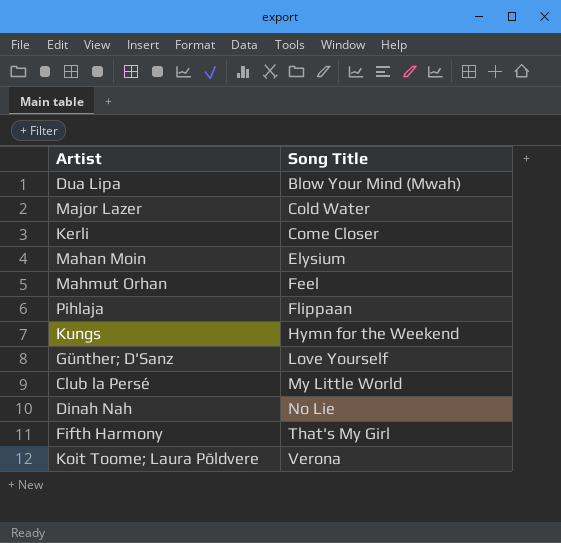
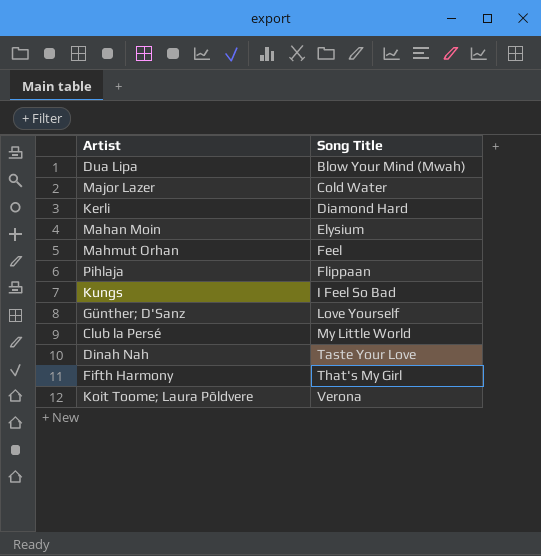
Kerli | Song Title: Come Closer -> Diamond Hard
Kungs | Song Title: Hymn for the Weekend -> I Feel So Bad
Dinah Nah | Song Title: No Lie -> Taste Your Love

